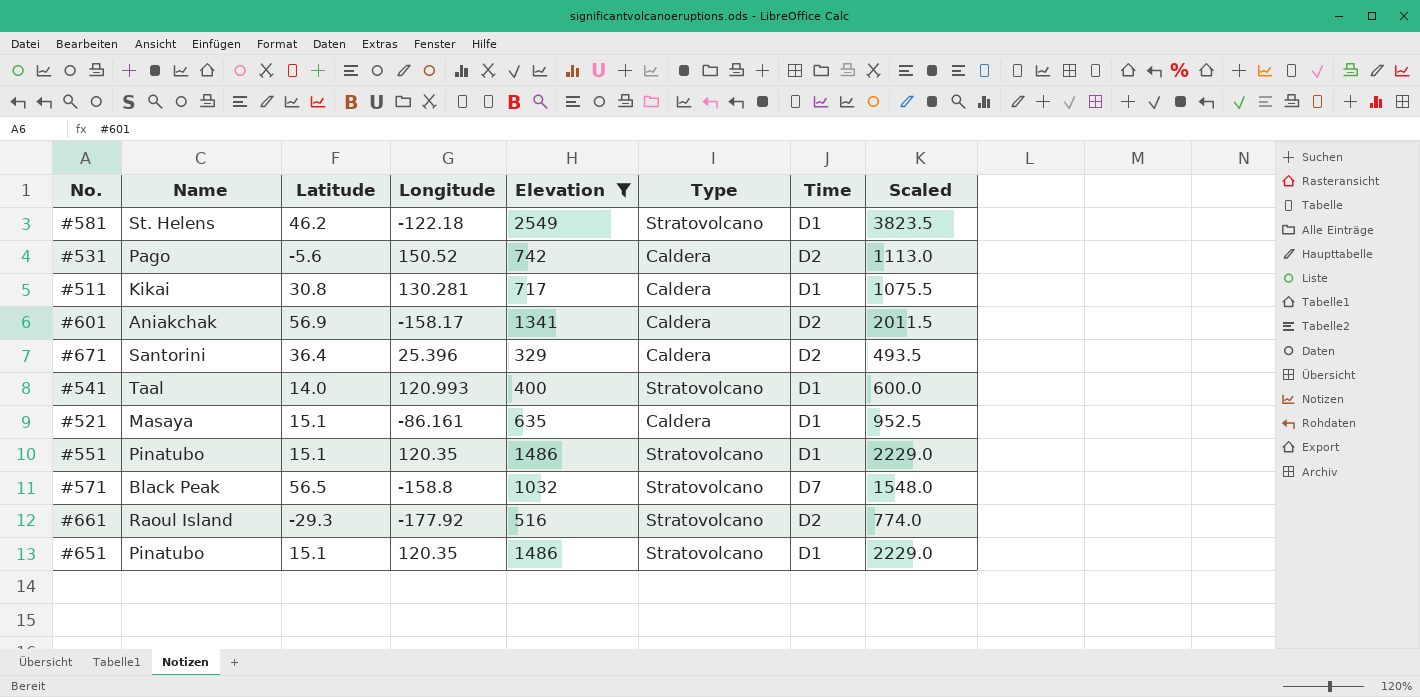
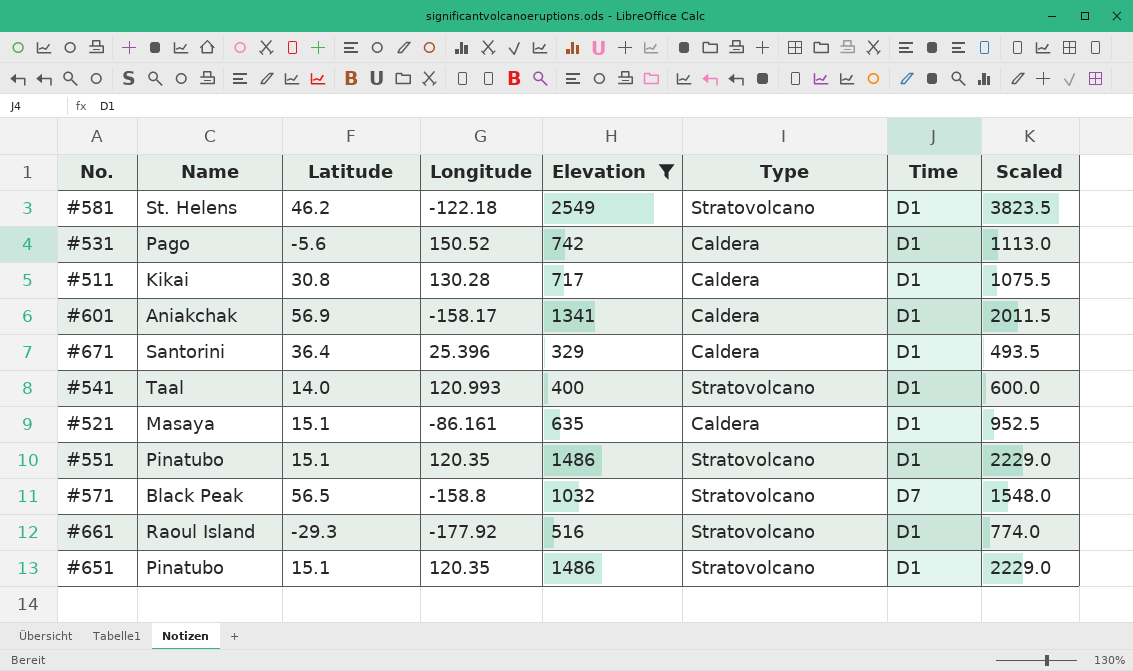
#531 | Time: D2 -> D1
#511 | Longitude: 130.281 -> 130.28
#601 | Time: D2 -> D1
#671 | Time: D2 -> D1
#661 | Time: D2 -> D1

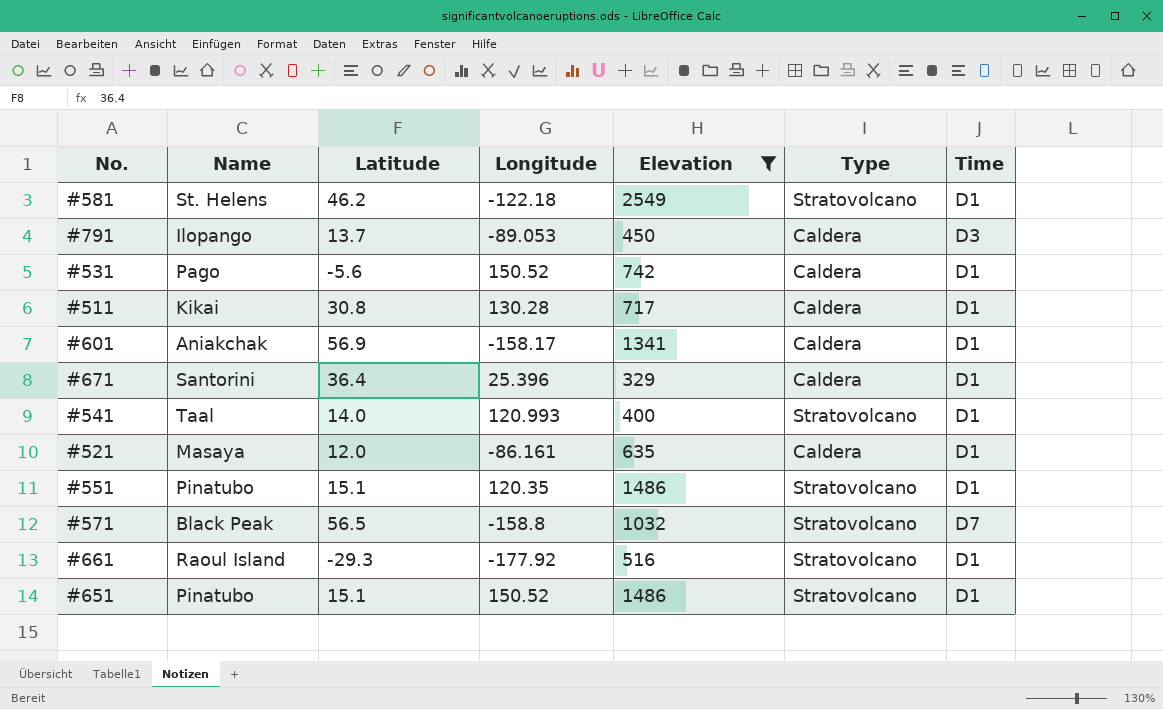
column Scaled | formula: [Elevation] * 1.5 -> none
row #791: none -> Ilopango | 13.7 | -89.053 | 450 | Caldera | D3
#521 | Latitude: 15.1 -> 12.0
#651 | Longitude: 120.35 -> 150.52

